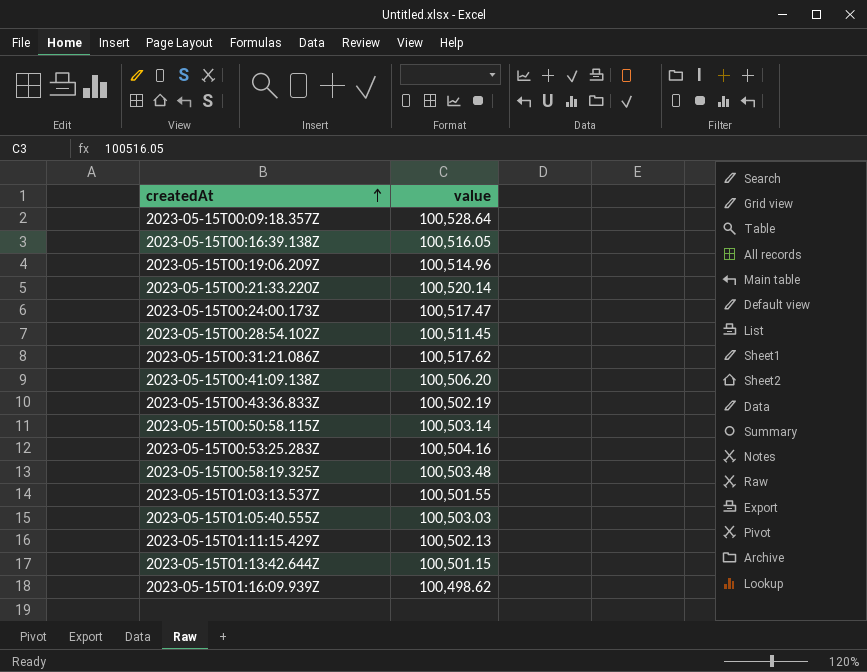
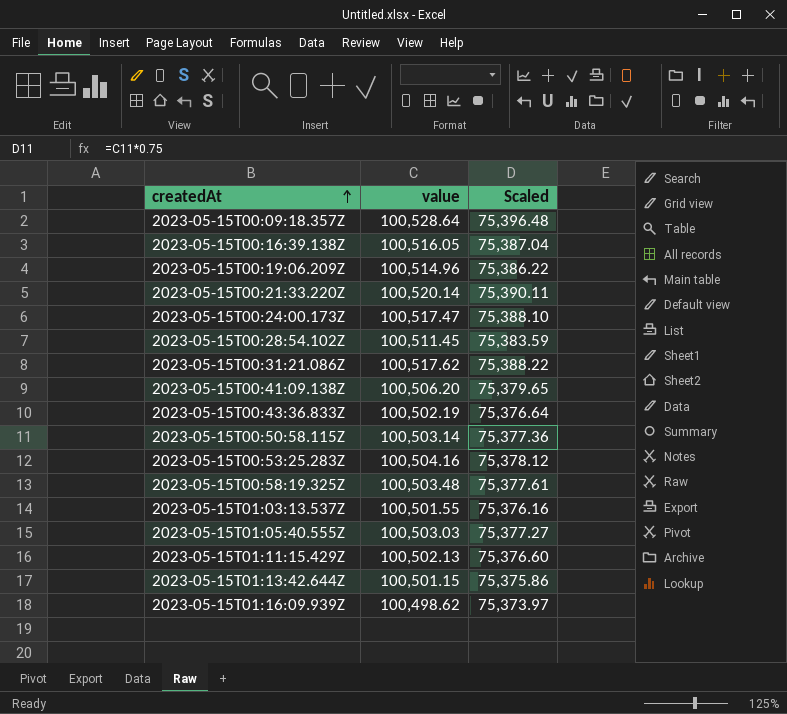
column Scaled | formula: none -> [value] * 0.75

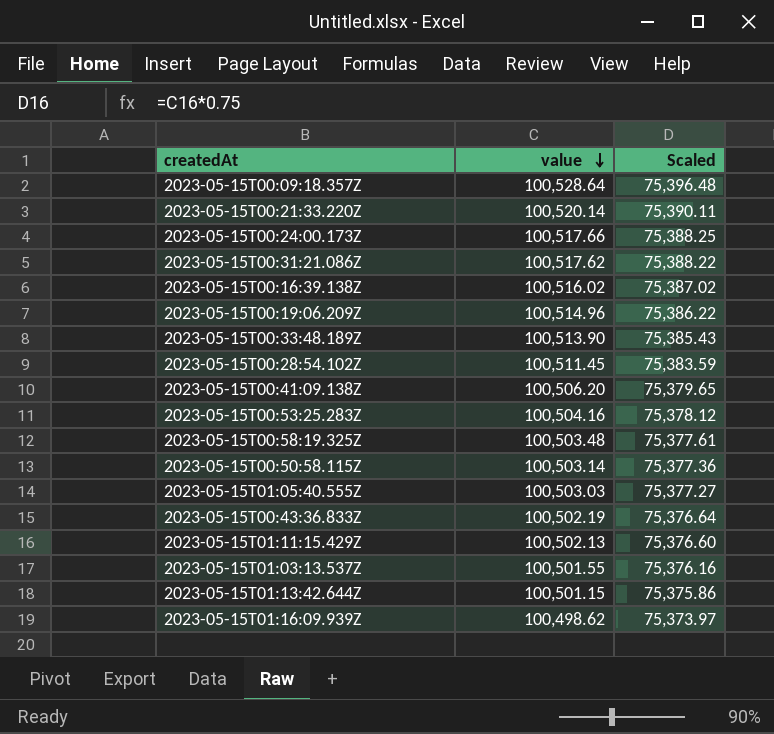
row order: createdAt ascending -> value descending
2023-05-15T00:24:00.173Z | value: 100,517.47 -> 100,517.66
2023-05-15T00:24:00.173Z | Scaled: 75,388.10 -> 75,388.25
2023-05-15T00:16:39.138Z | value: 100,516.05 -> 100,516.02
2023-05-15T00:16:39.138Z | Scaled: 75,387.04 -> 75,387.02
row 2023-05-15T00:33:48.189Z: none -> 100,513.90 | 75,385.43

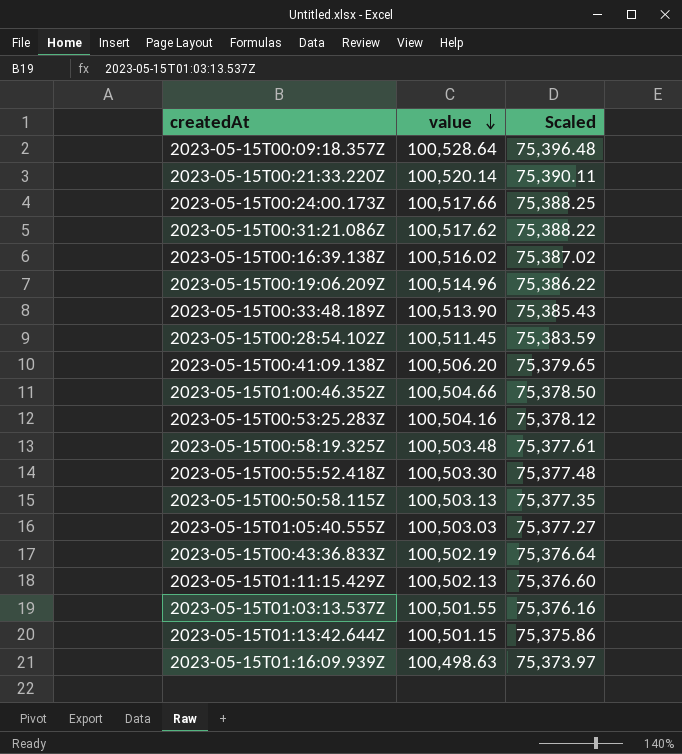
row 2023-05-15T01:00:46.352Z: none -> 100,504.66 | 75,378.50
row 2023-05-15T00:55:52.418Z: none -> 100,503.30 | 75,377.48
2023-05-15T00:50:58.115Z | value: 100,503.14 -> 100,503.13
2023-05-15T00:50:58.115Z | Scaled: 75,377.36 -> 75,377.35
2023-05-15T01:16:09.939Z | value: 100,498.62 -> 100,498.63

